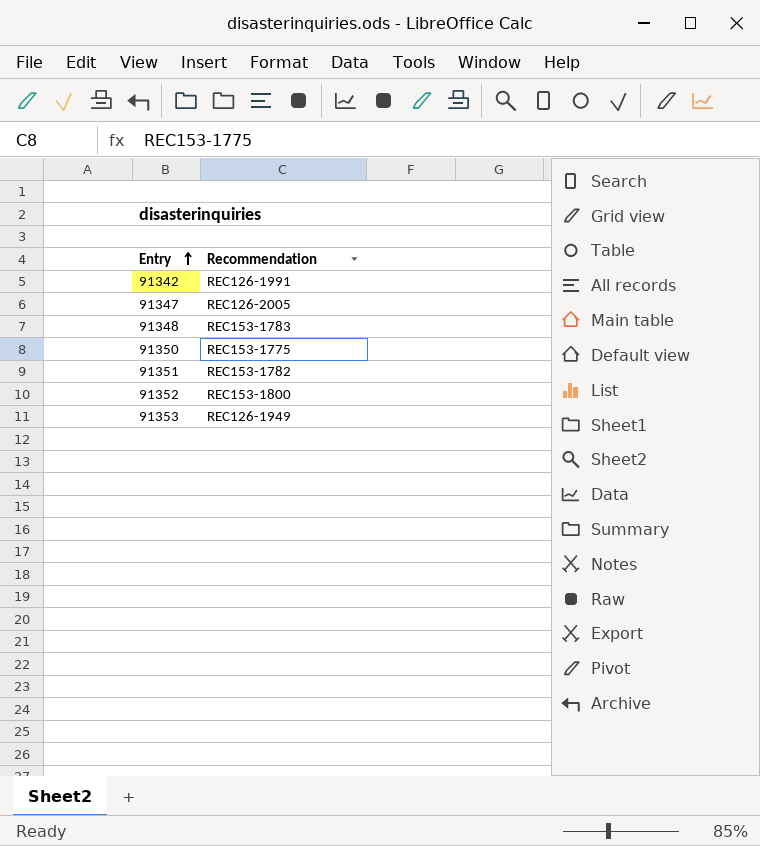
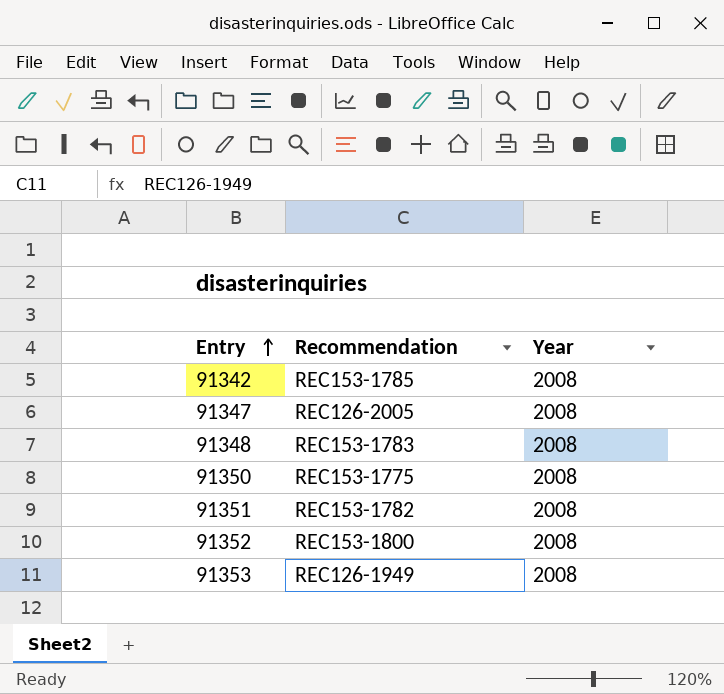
column Year | position: none -> 3
91342 | Recommendation: REC126-1991 -> REC153-1785

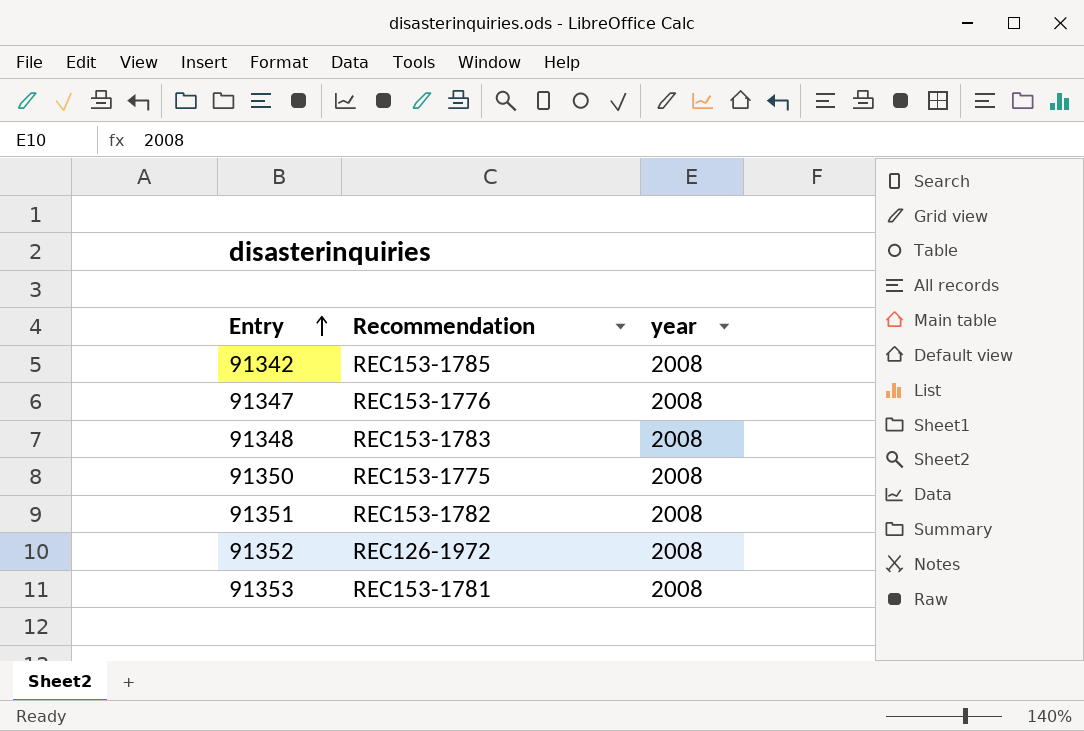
column name: Year -> year
91347 | Recommendation: REC126-2005 -> REC153-1776
91352 | Recommendation: REC153-1800 -> REC126-1972
91353 | Recommendation: REC126-1949 -> REC153-1781

